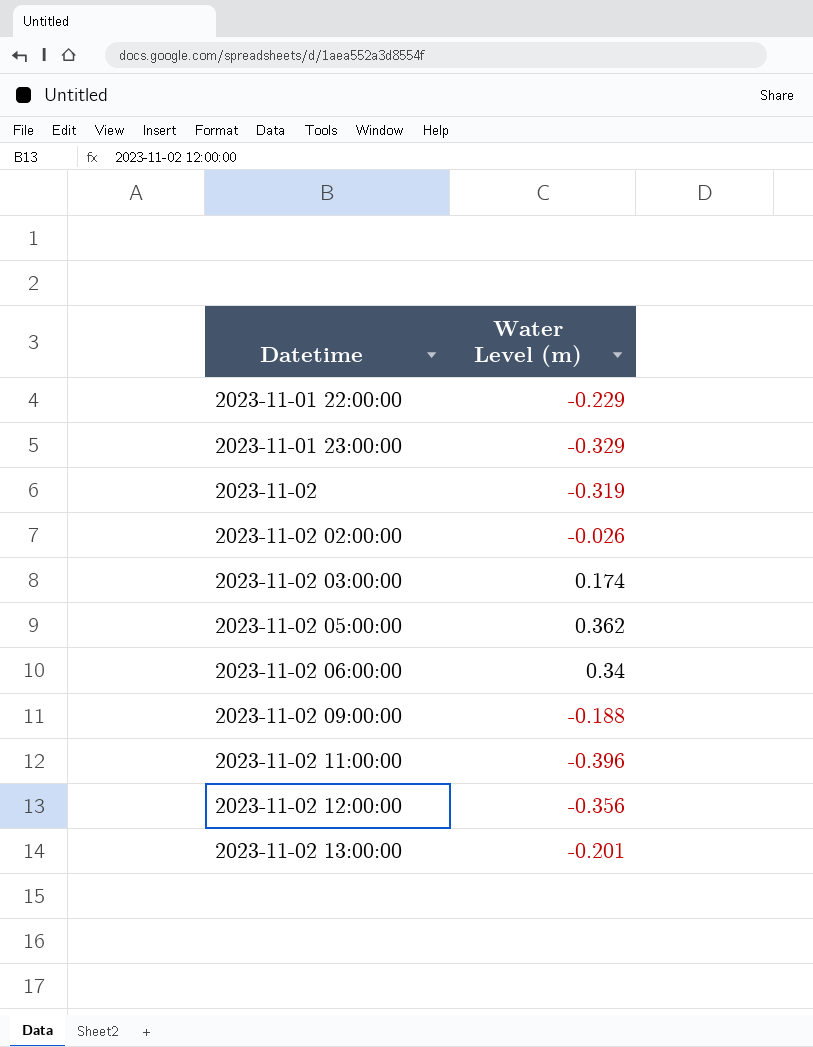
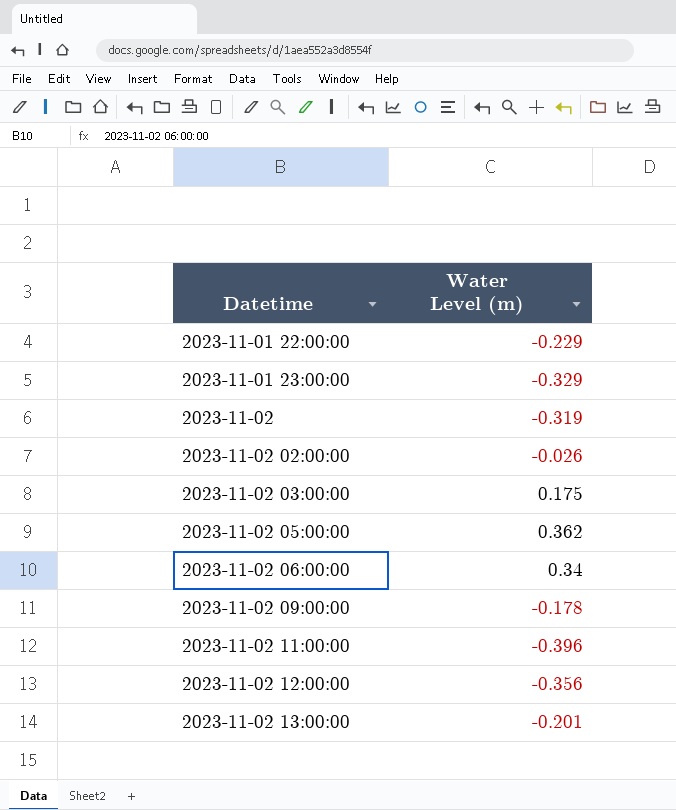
2023-11-02 03:00:00 | Water Level (m): 0.174 -> 0.175
2023-11-02 09:00:00 | Water Level (m): -0.188 -> -0.178

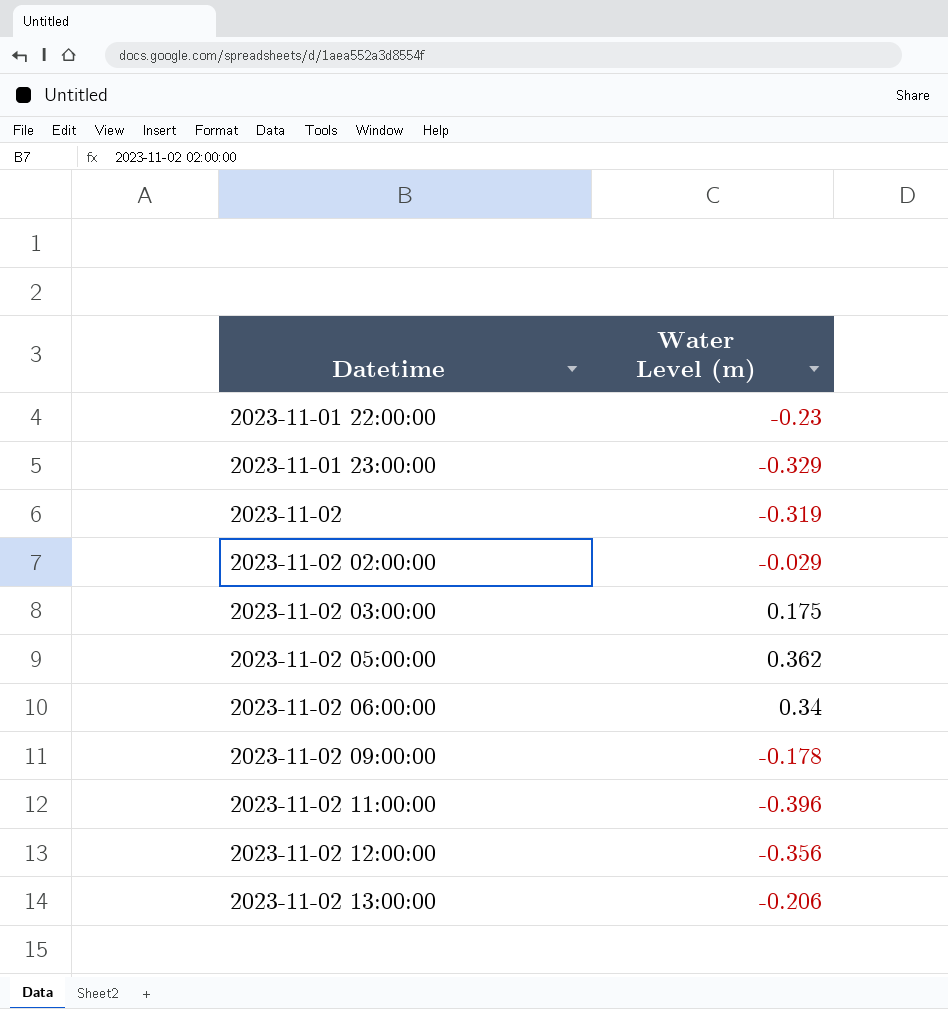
2023-11-01 22:00:00 | Water Level (m): -0.229 -> -0.23
2023-11-02 02:00:00 | Water Level (m): -0.026 -> -0.029
2023-11-02 13:00:00 | Water Level (m): -0.201 -> -0.206

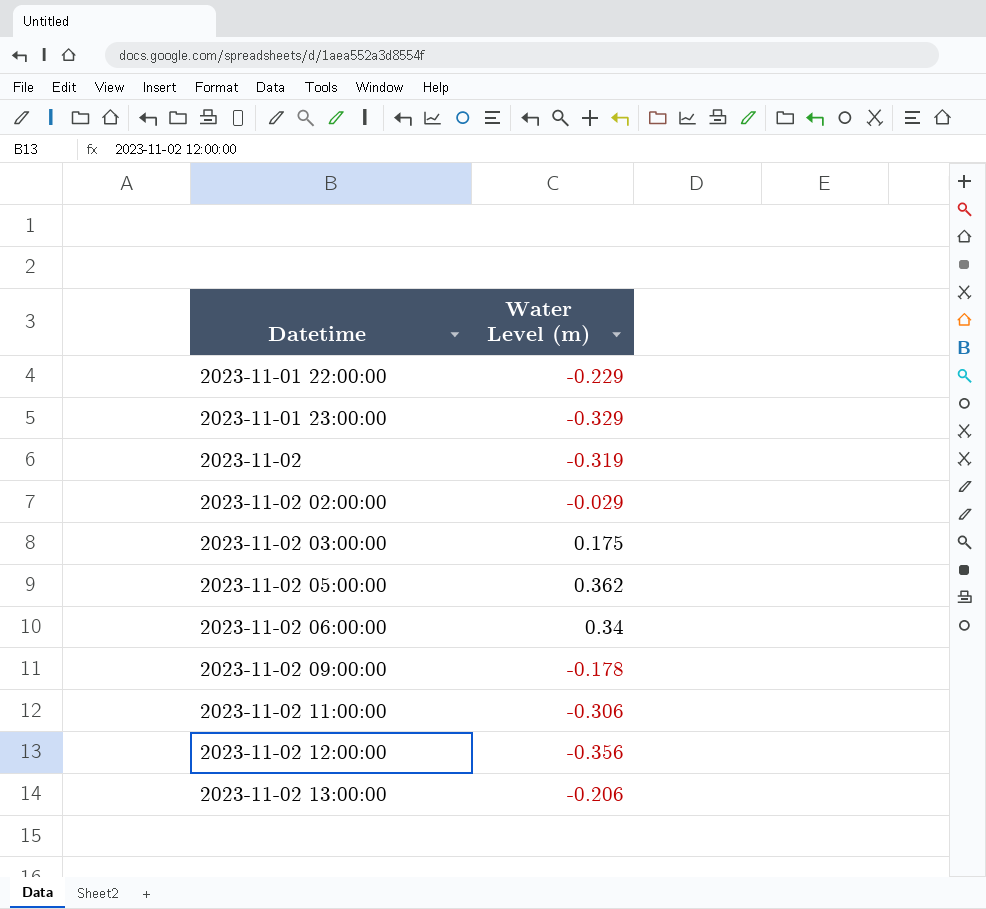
2023-11-01 22:00:00 | Water Level (m): -0.23 -> -0.229
2023-11-02 11:00:00 | Water Level (m): -0.396 -> -0.306

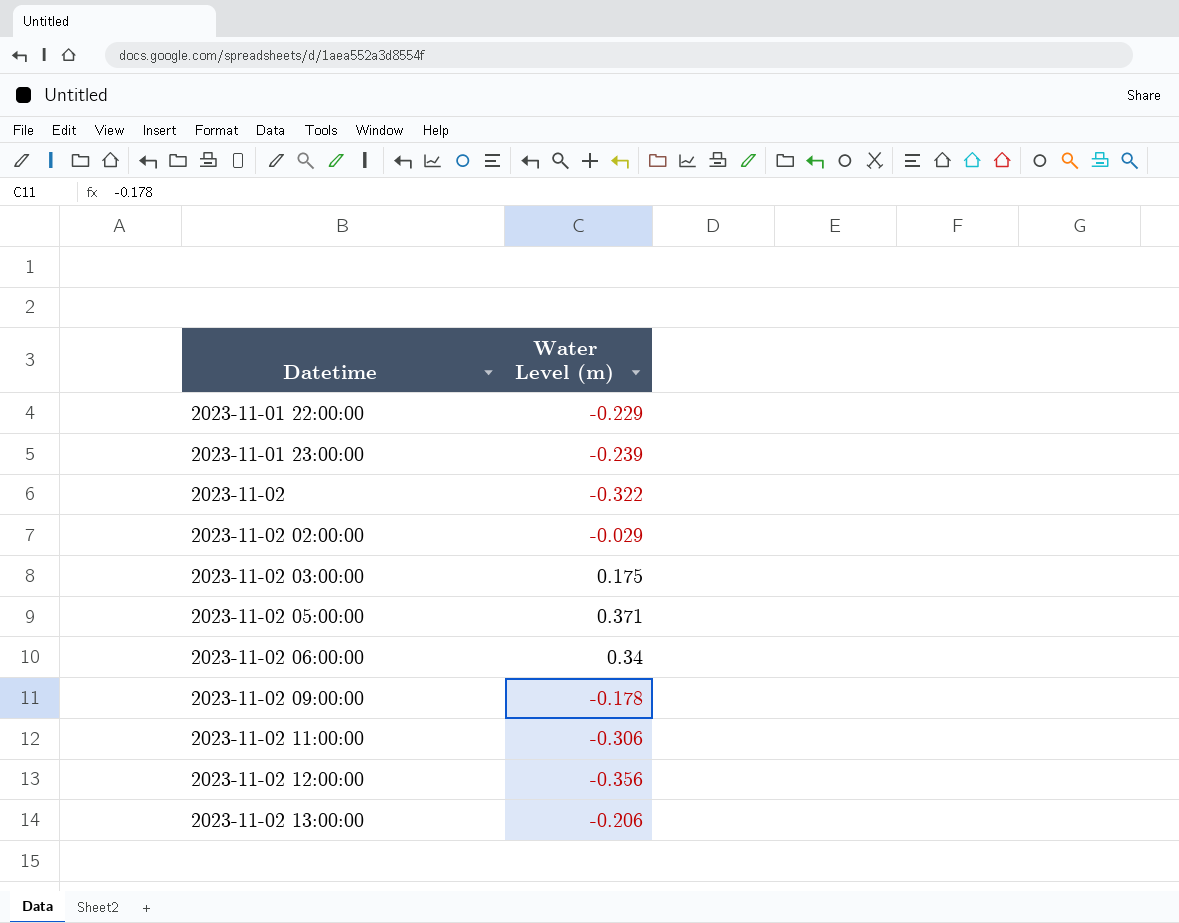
2023-11-01 23:00:00 | Water Level (m): -0.329 -> -0.239
2023-11-02 | Water Level (m): -0.319 -> -0.322
2023-11-02 05:00:00 | Water Level (m): 0.362 -> 0.371

